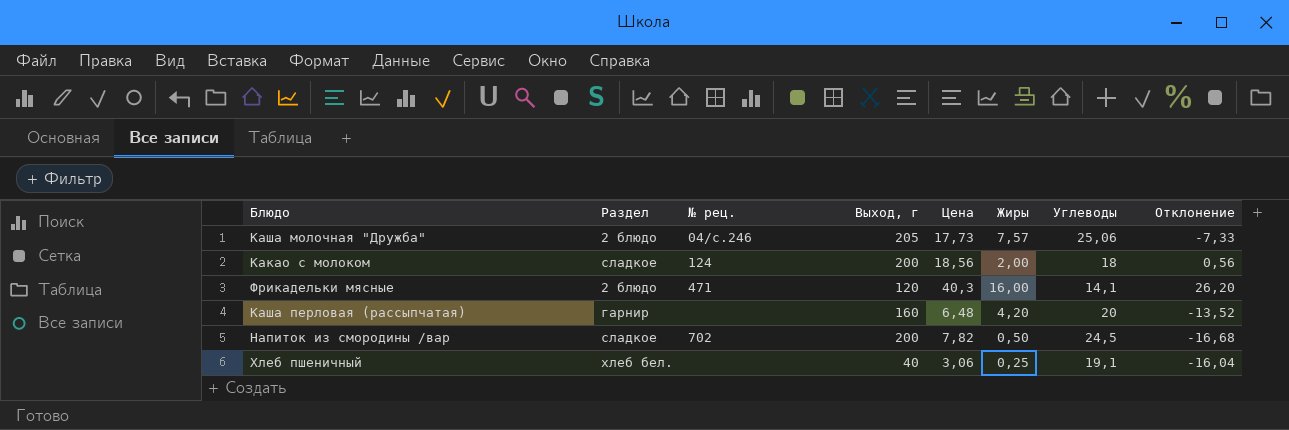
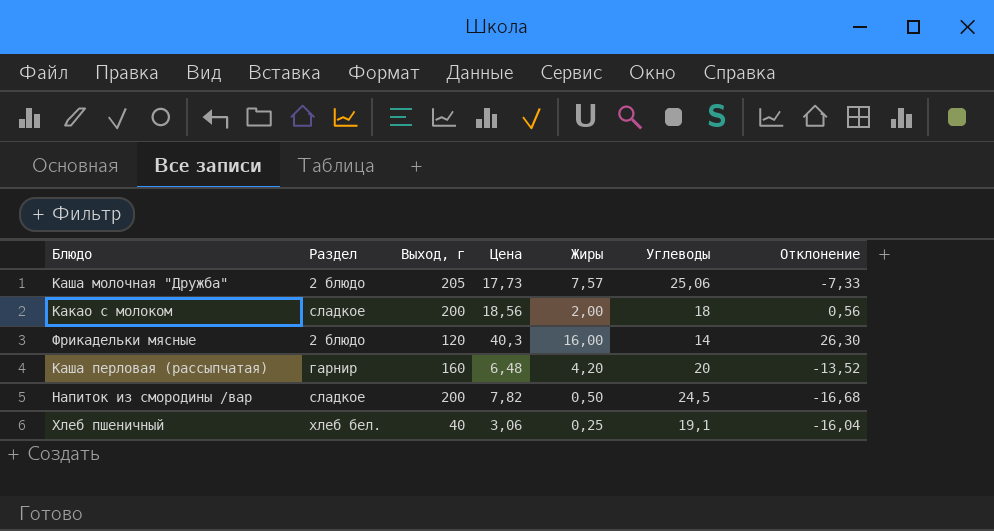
column № рец. | position: 3 -> none
Фрикадельки мясные | Углеводы: 14,1 -> 14
Фрикадельки мясные | Отклонение: 26,20 -> 26,30

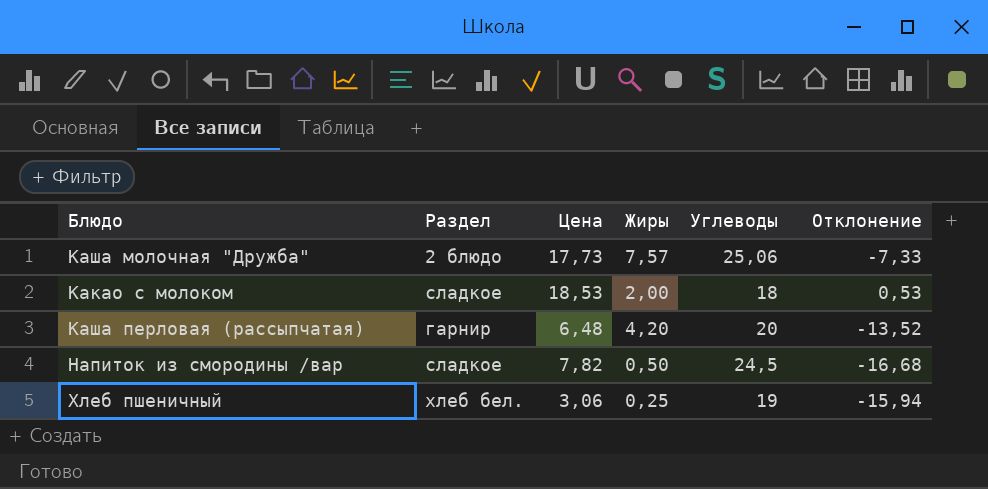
column Выход, г | position: 3 -> none
row Фрикадельки мясные: 2 блюдо | 120 | 40,3 | 16,00 | 14 | 26,30 -> none
Какао с молоком | Цена: 18,56 -> 18,53
Какао с молоком | Отклонение: 0,56 -> 0,53
Хлеб пшеничный | Углеводы: 19,1 -> 19
Хлеб пшеничный | Отклонение: -16,04 -> -15,94

